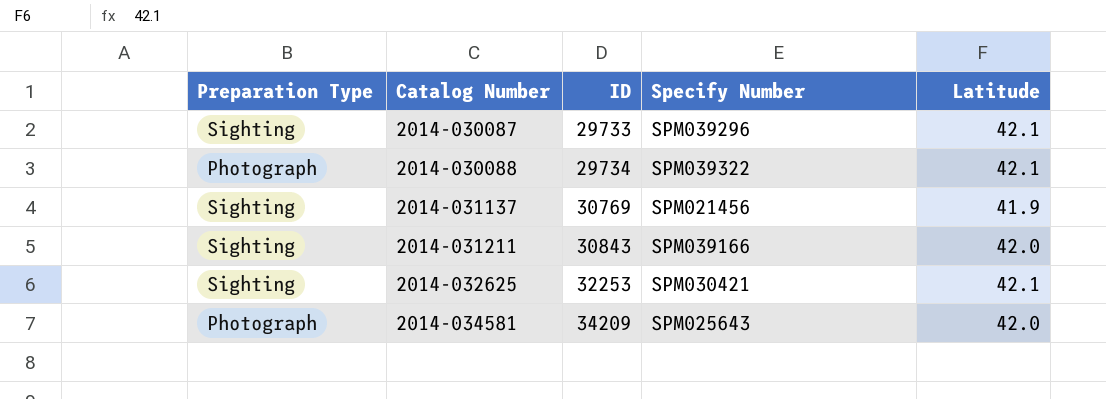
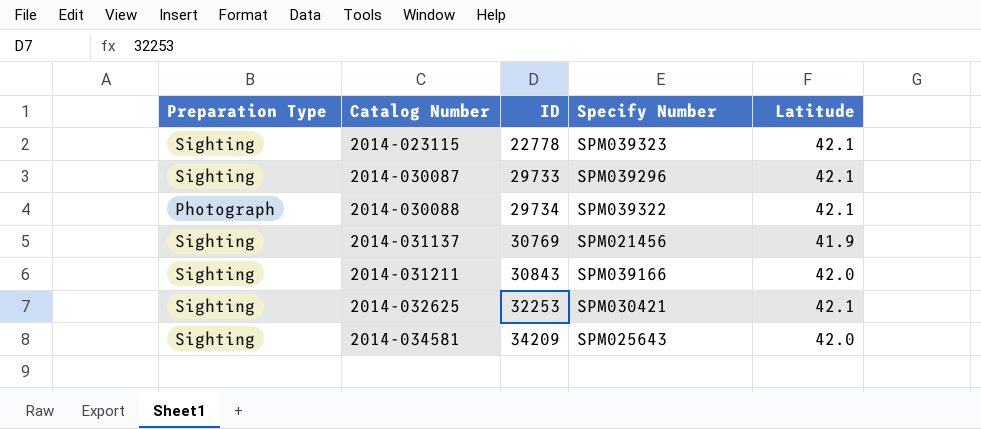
row 2014-023115: none -> Sighting | 22778 | SPM039323 | 42.1
2014-034581 | Preparation Type: Photograph -> Sighting

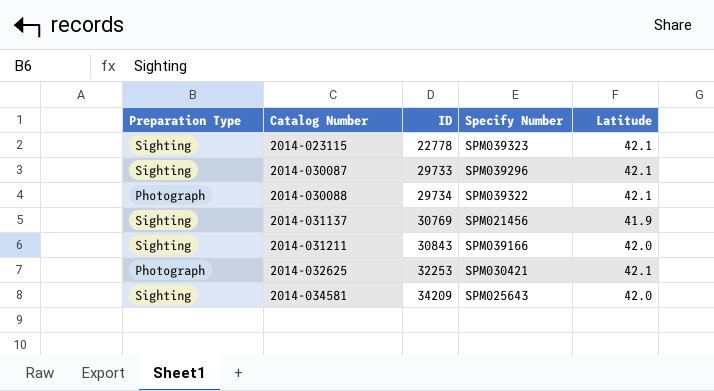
2014-032625 | Preparation Type: Sighting -> Photograph

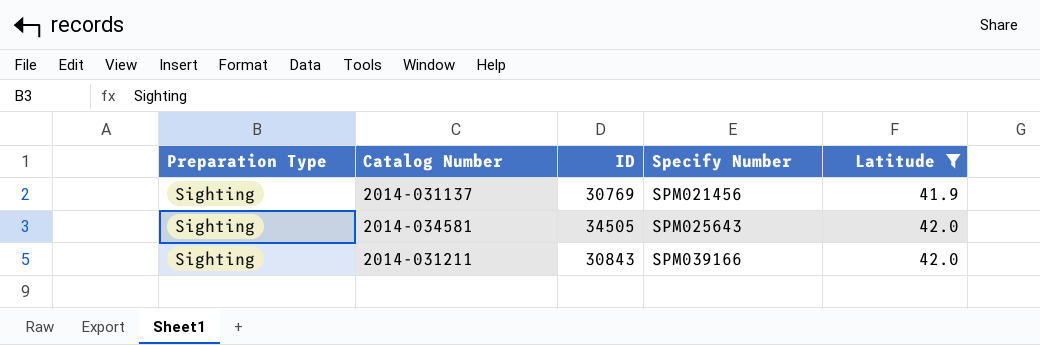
filter: none -> Latitude != 42.1
row order: Catalog Number ascending -> Specify Number ascending
2014-034581 | ID: 34209 -> 34505

